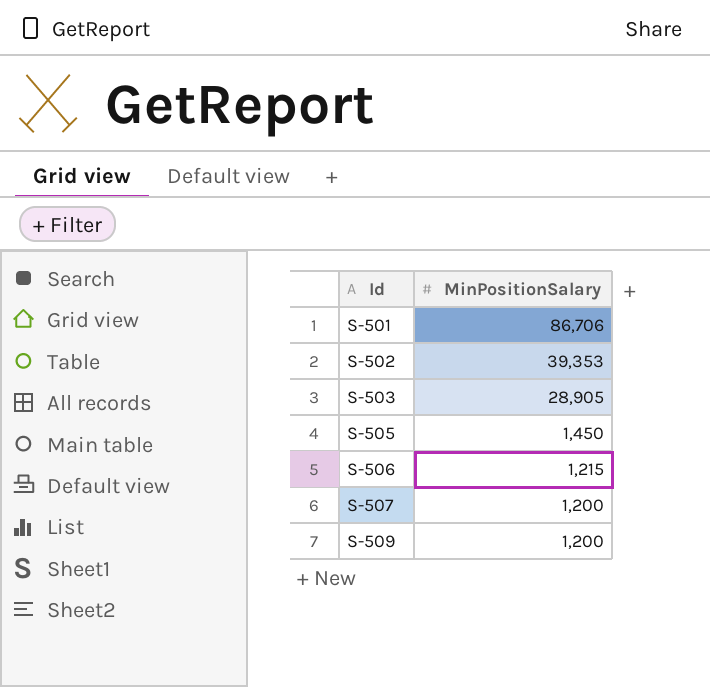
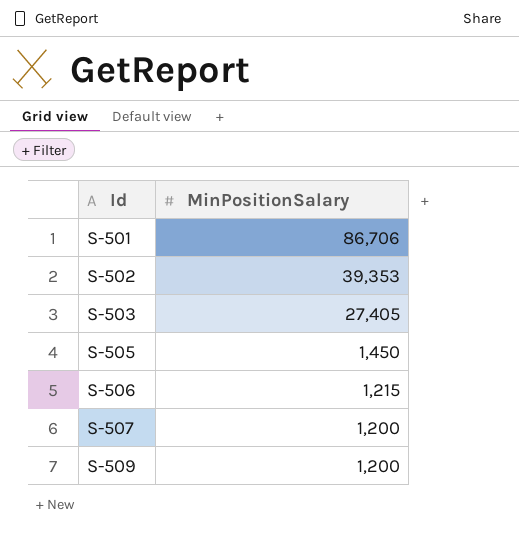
S-503 | MinPositionSalary: 28,905 -> 27,405

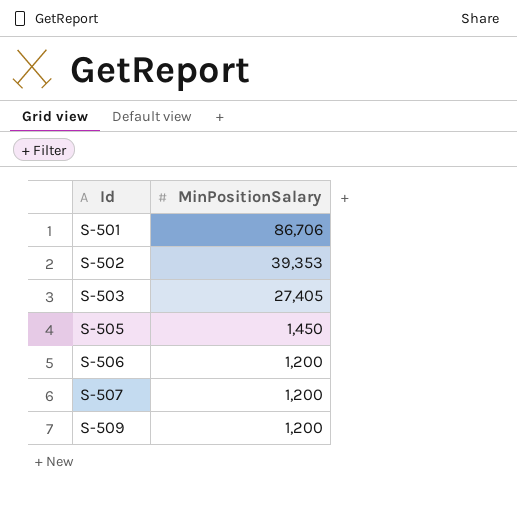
S-506 | MinPositionSalary: 1,215 -> 1,200

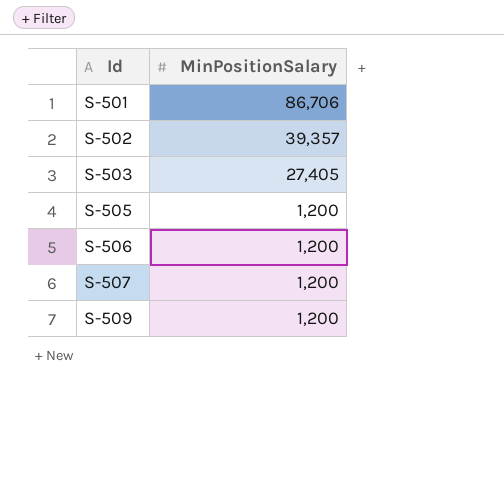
S-502 | MinPositionSalary: 39,353 -> 39,357
S-505 | MinPositionSalary: 1,450 -> 1,200

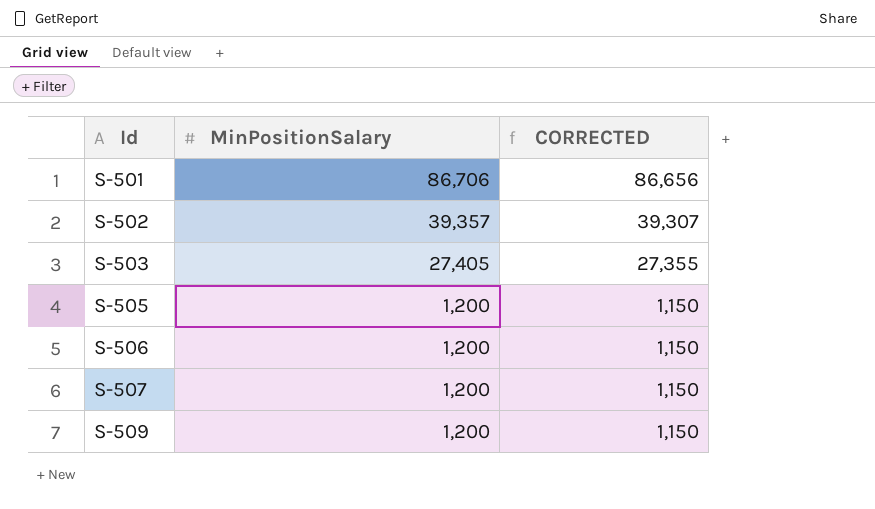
column CORRECTED | formula: none -> [MinPositionSalary] - 50

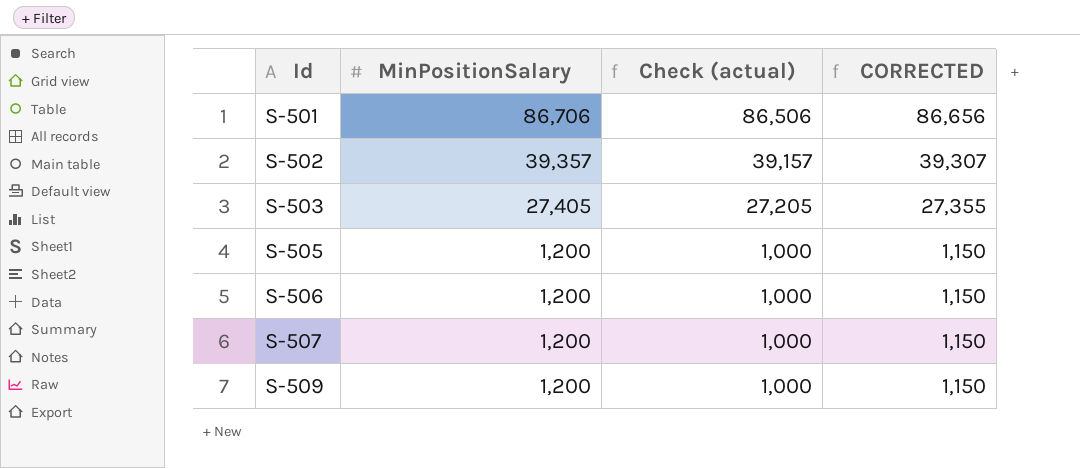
column Check (actual) | formula: none -> [MinPositionSalary] - 200

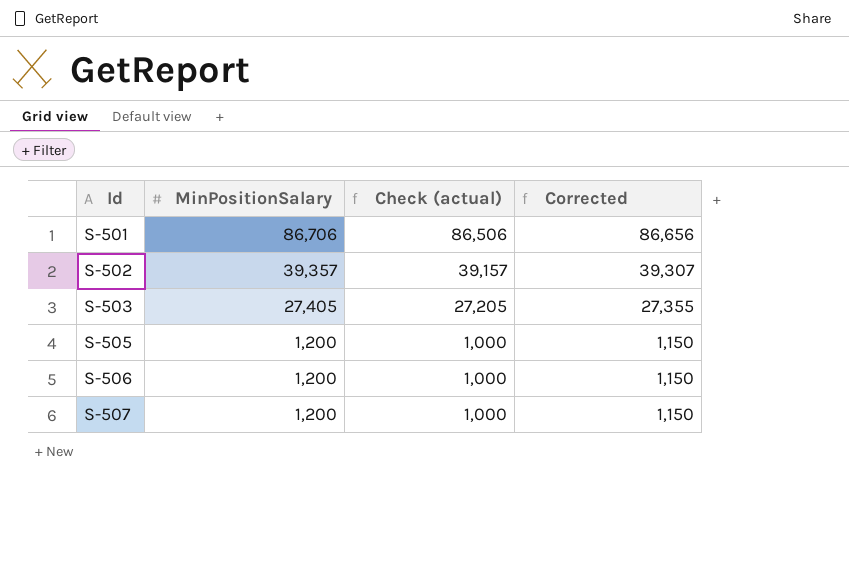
column name: CORRECTED -> Corrected
row S-509: 1,200 | 1,000 | 1,150 -> none

